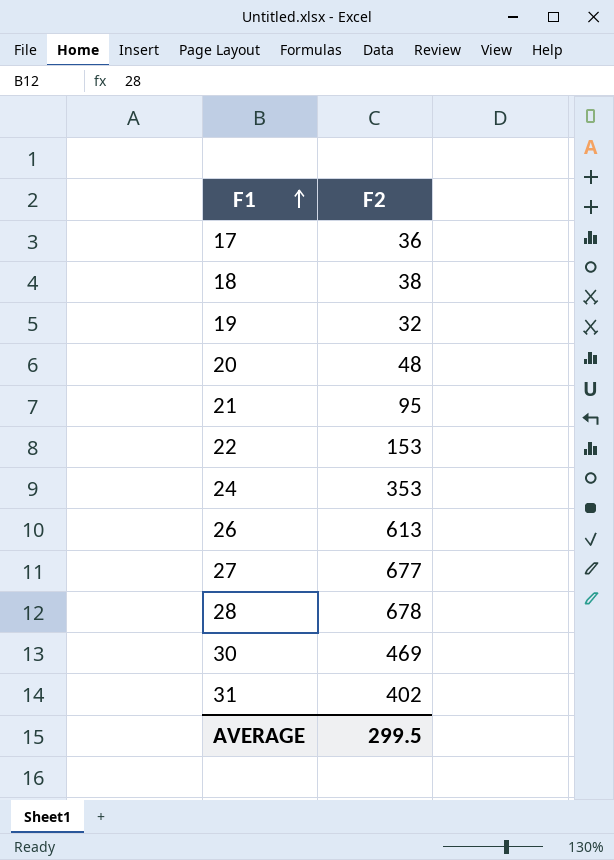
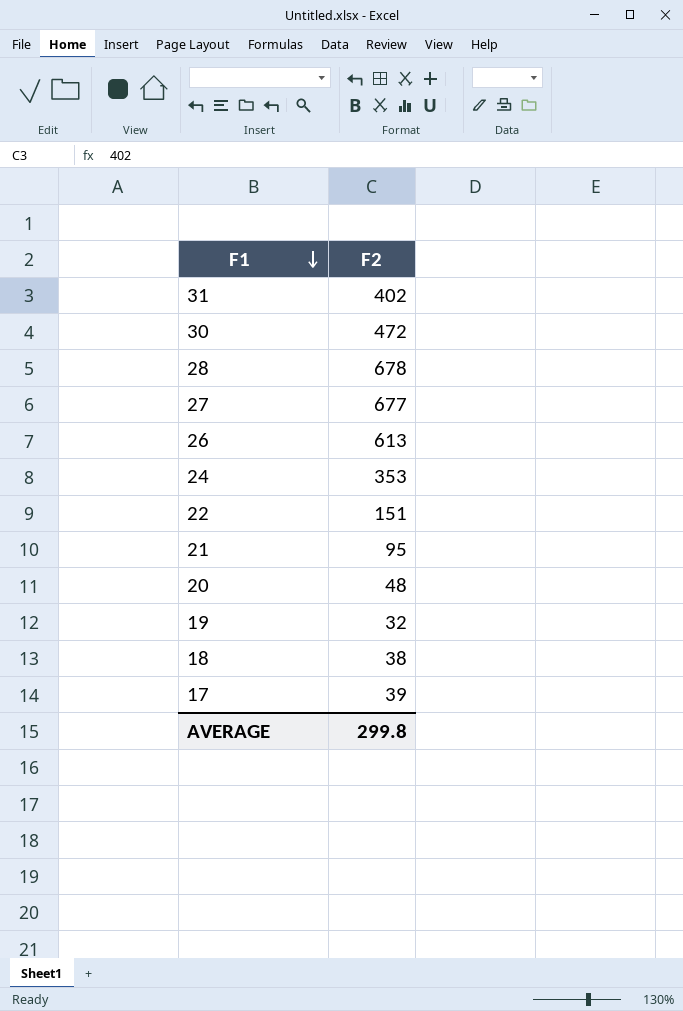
row order: F1 ascending -> F1 descending
30 | F2: 469 -> 472
22 | F2: 153 -> 151
17 | F2: 36 -> 39
AVERAGE | F2: 299.5 -> 299.8

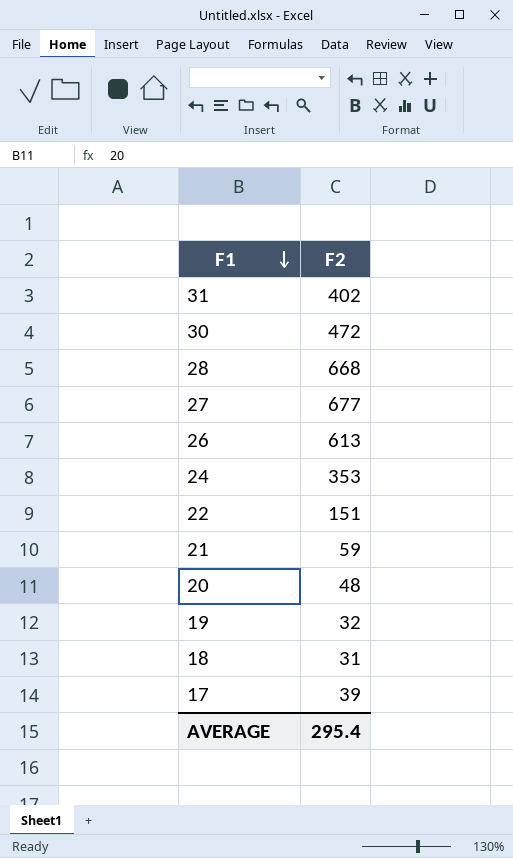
28 | F2: 678 -> 668
21 | F2: 95 -> 59
18 | F2: 38 -> 31
AVERAGE | F2: 299.8 -> 295.4

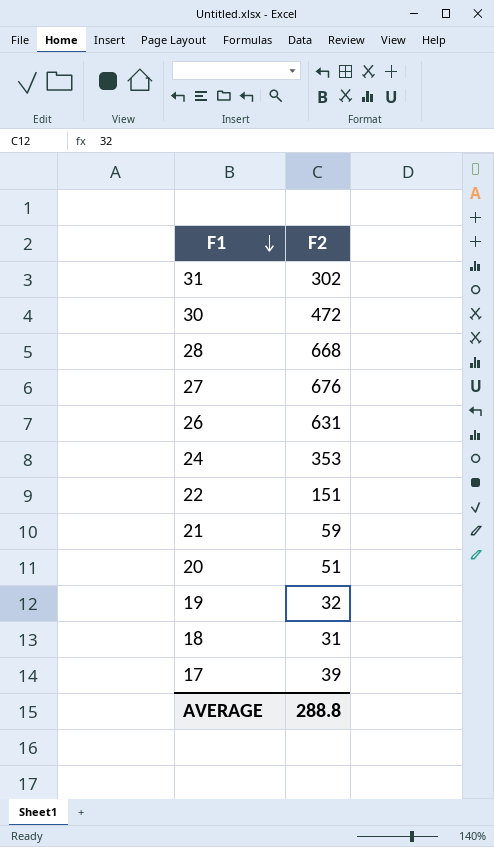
31 | F2: 402 -> 302
27 | F2: 677 -> 676
26 | F2: 613 -> 631
20 | F2: 48 -> 51
AVERAGE | F2: 295.4 -> 288.8

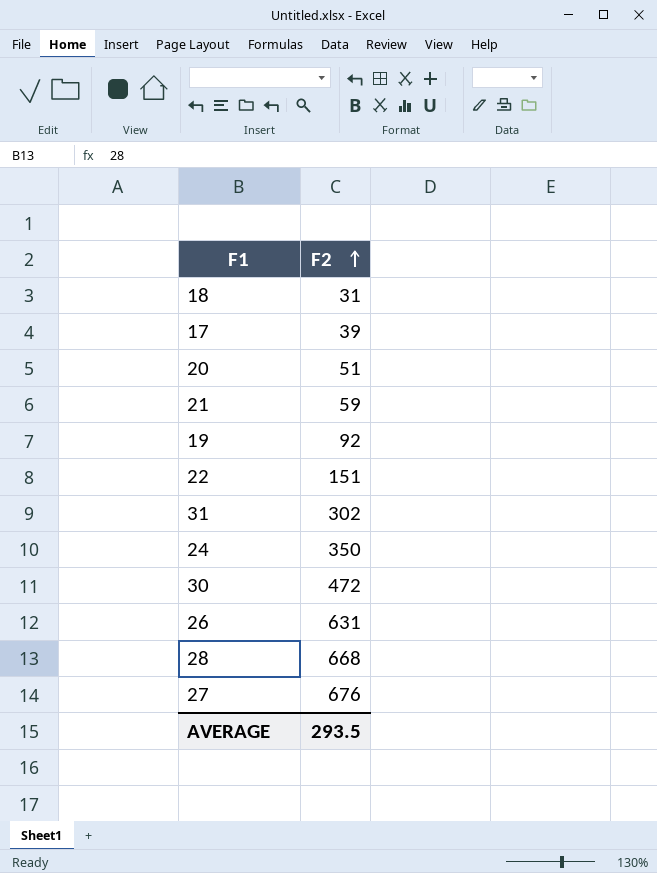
row order: F1 descending -> F2 ascending
19 | F2: 32 -> 92
24 | F2: 353 -> 350
AVERAGE | F2: 288.8 -> 293.5

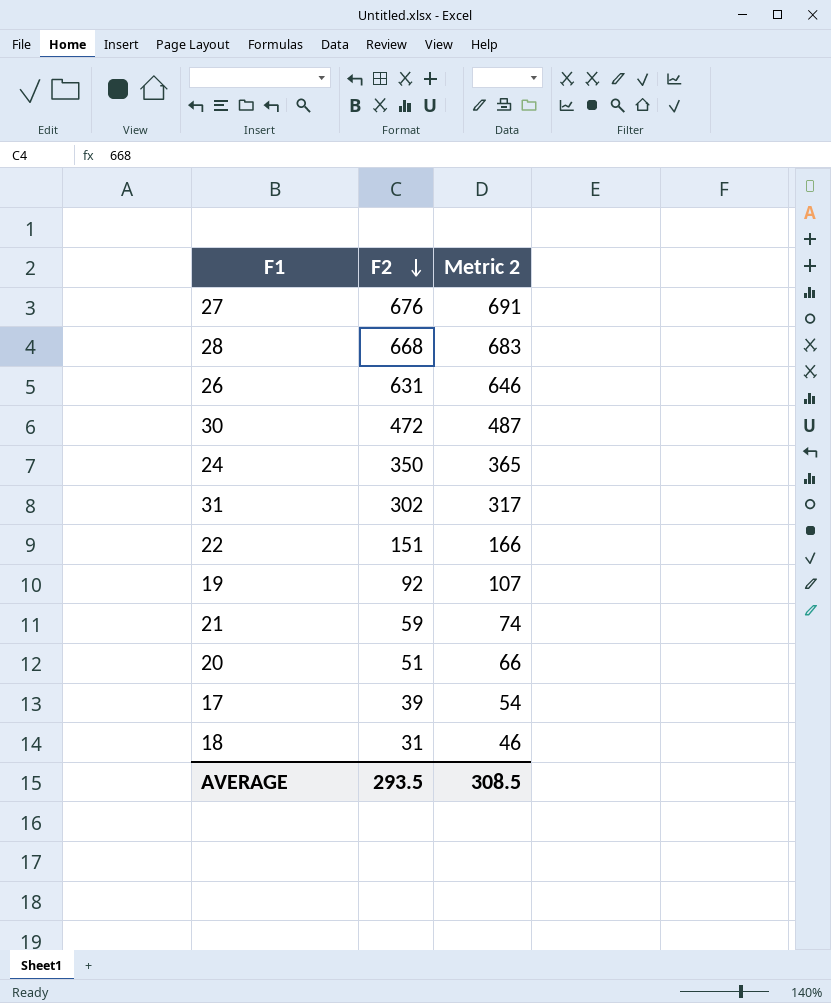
row order: F2 ascending -> F2 descending
column Metric 2 | formula: none -> [F2] + 15

